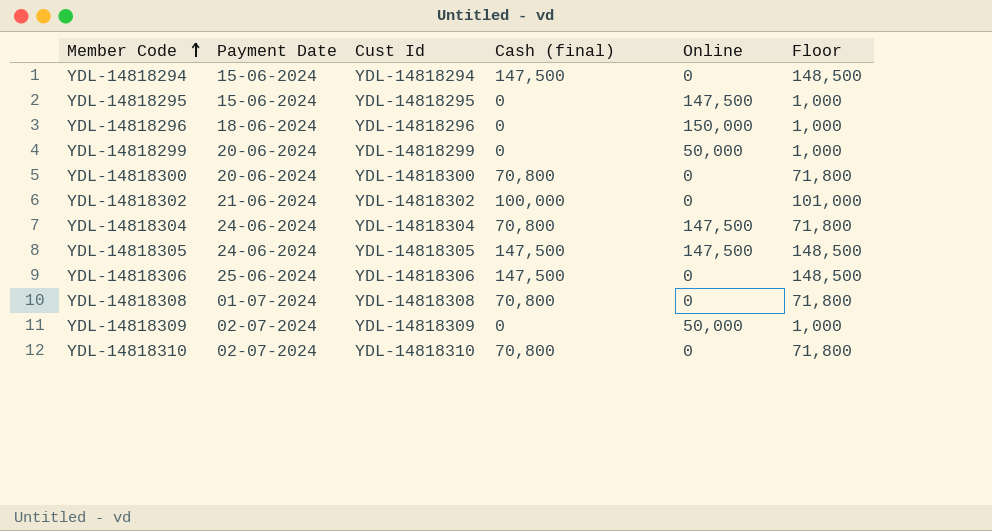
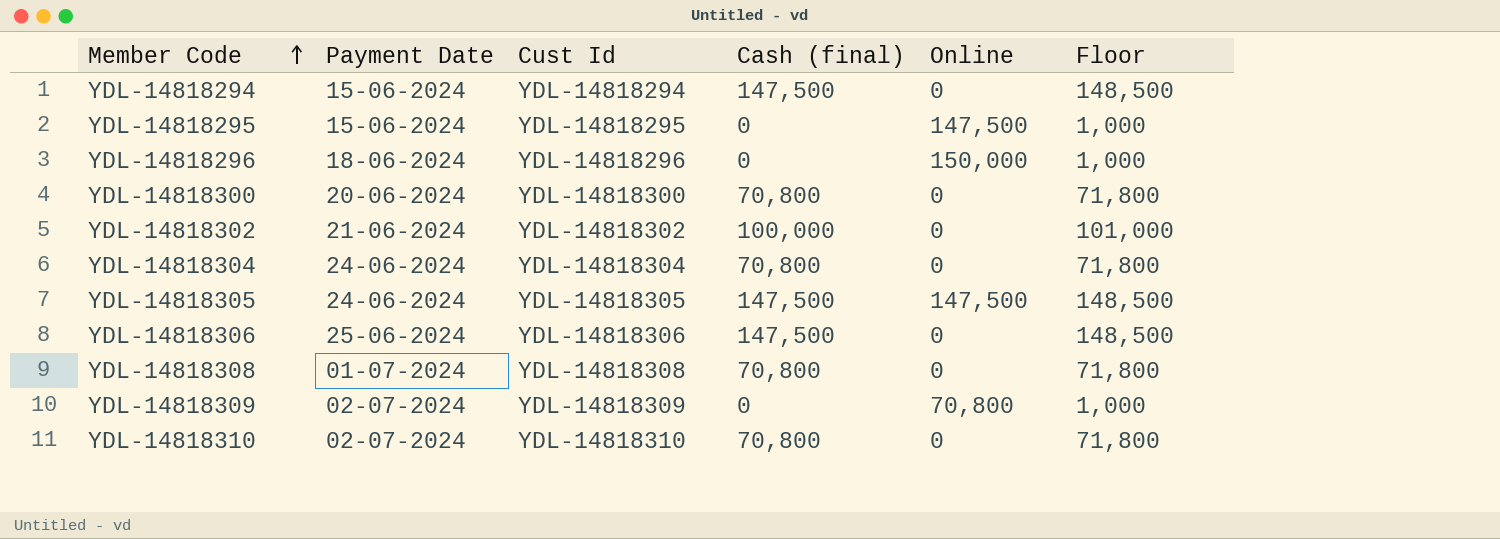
row YDL-14818299: 20-06-2024 | YDL-14818299 | 0 | 50,000 | 1,000 -> none
YDL-14818304 | Online: 147,500 -> 0
YDL-14818309 | Online: 50,000 -> 70,800

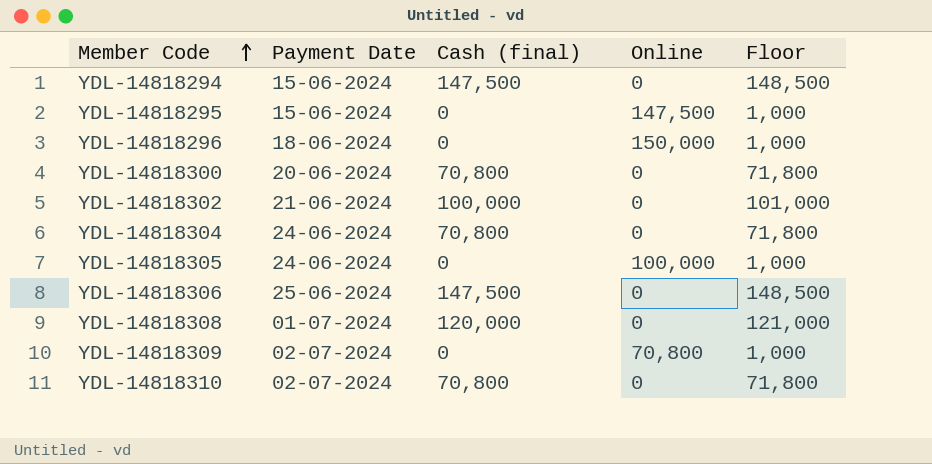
column Cust Id | position: 3 -> none
YDL-14818305 | Cash (final): 147,500 -> 0
YDL-14818305 | Online: 147,500 -> 100,000
YDL-14818305 | Floor: 148,500 -> 1,000
YDL-14818308 | Cash (final): 70,800 -> 120,000
YDL-14818308 | Floor: 71,800 -> 121,000

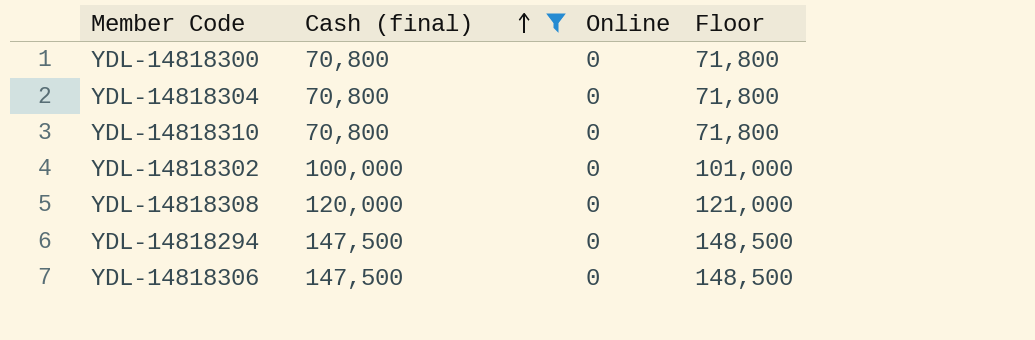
filter: none -> Cash (final) != 0
row order: Member Code ascending -> Cash (final) ascending
column Payment Date | position: 2 -> none

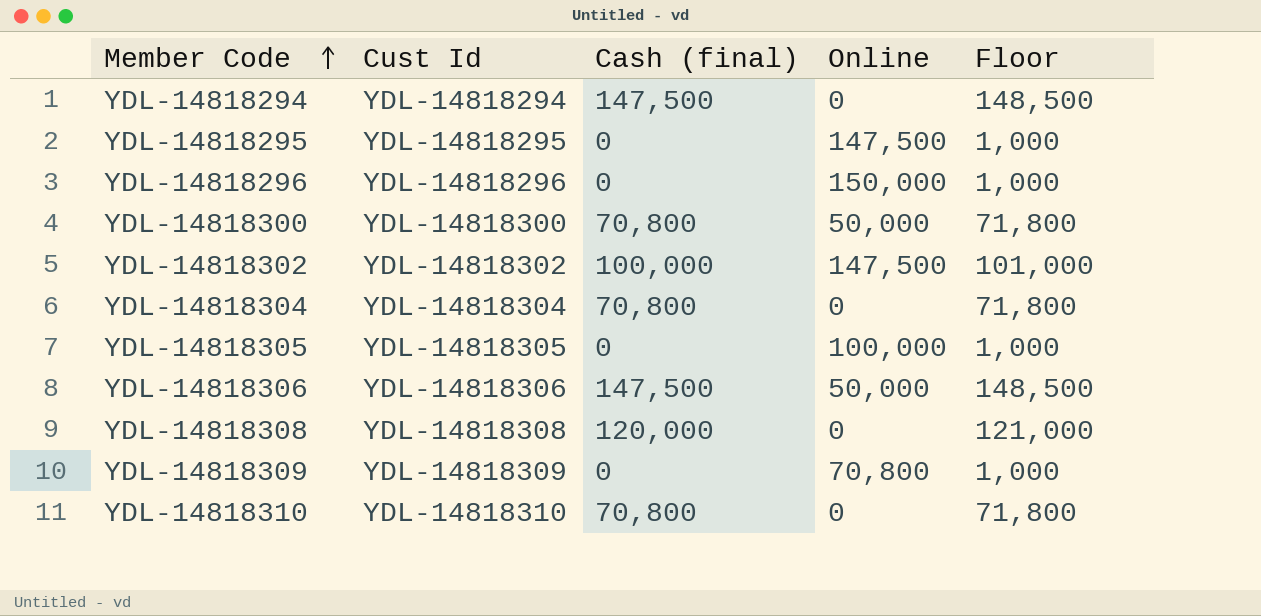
filter: Cash (final) != 0 -> none
row order: Cash (final) ascending -> Member Code ascending
column Cust Id | position: none -> 2
YDL-14818300 | Online: 0 -> 50,000
YDL-14818302 | Online: 0 -> 147,500
YDL-14818306 | Online: 0 -> 50,000

